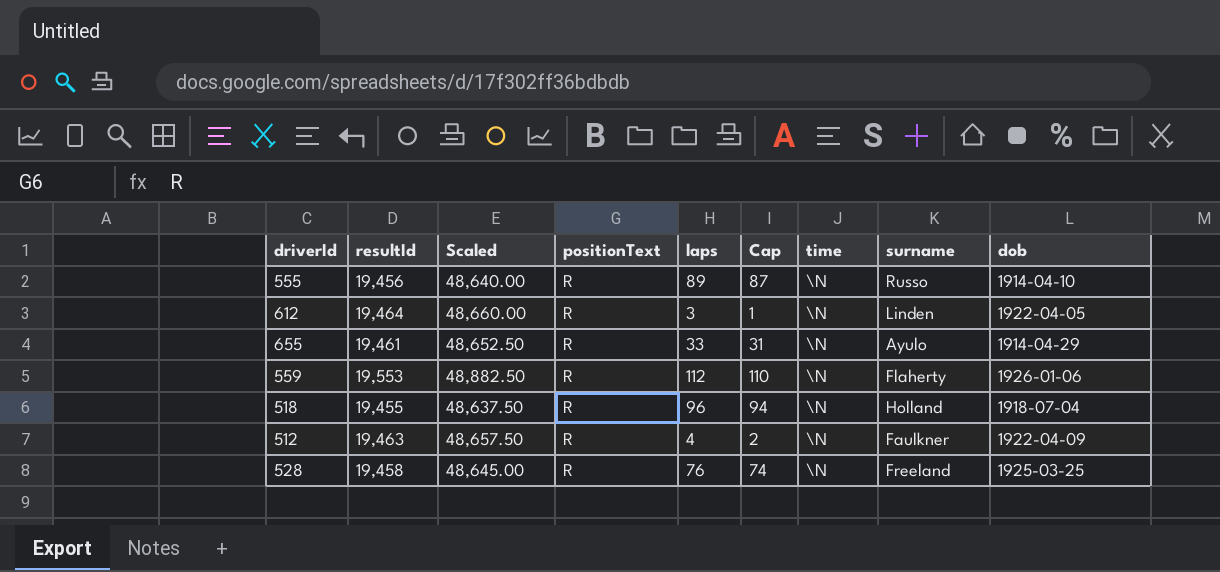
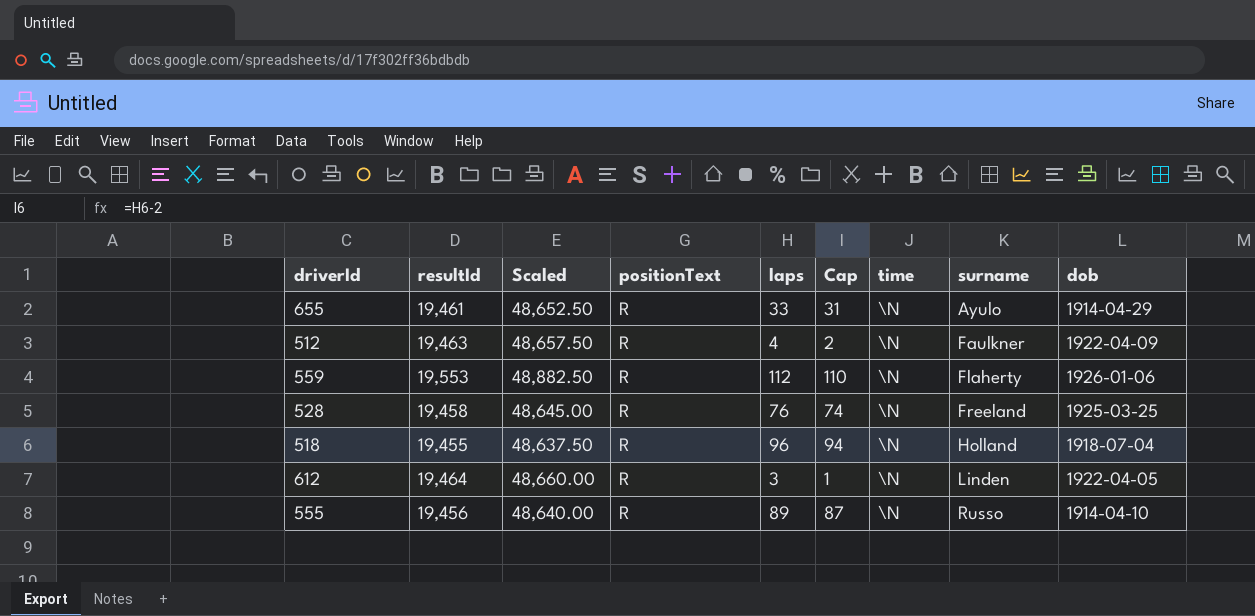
row order: none -> surname ascending

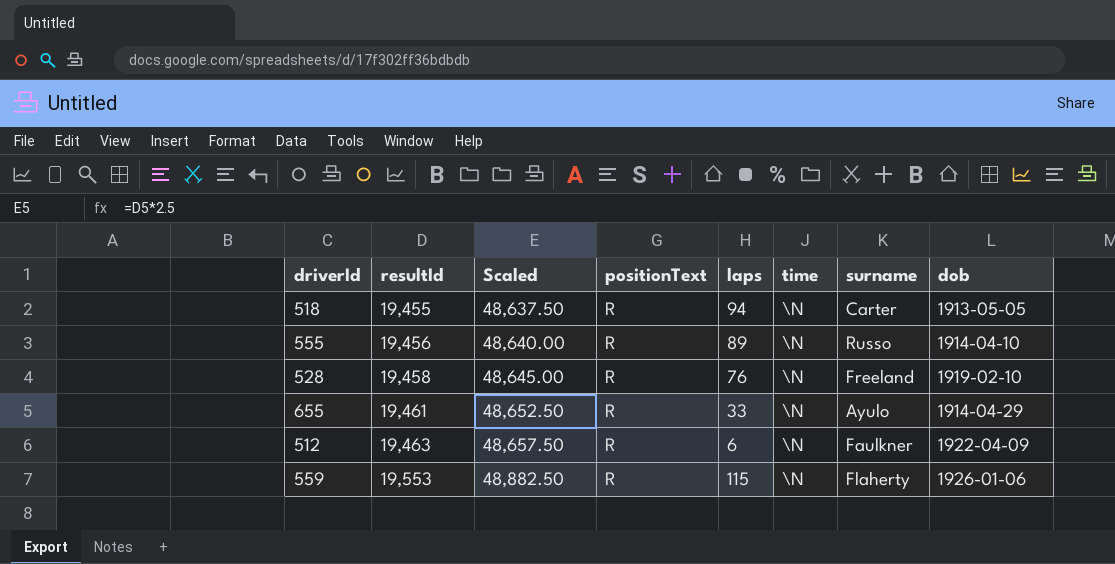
row order: surname ascending -> resultId ascending
column Cap | formula: [laps] - 2 -> none
row 612: 19,464 | 48,660.00 | R | 3 | 1 | \N | Linden | 1922-04-05 -> none
518 | laps: 96 -> 94
518 | surname: Holland -> Carter
518 | dob: 1918-07-04 -> 1913-05-05
528 | dob: 1925-03-25 -> 1919-02-10
512 | laps: 4 -> 6
559 | laps: 112 -> 115

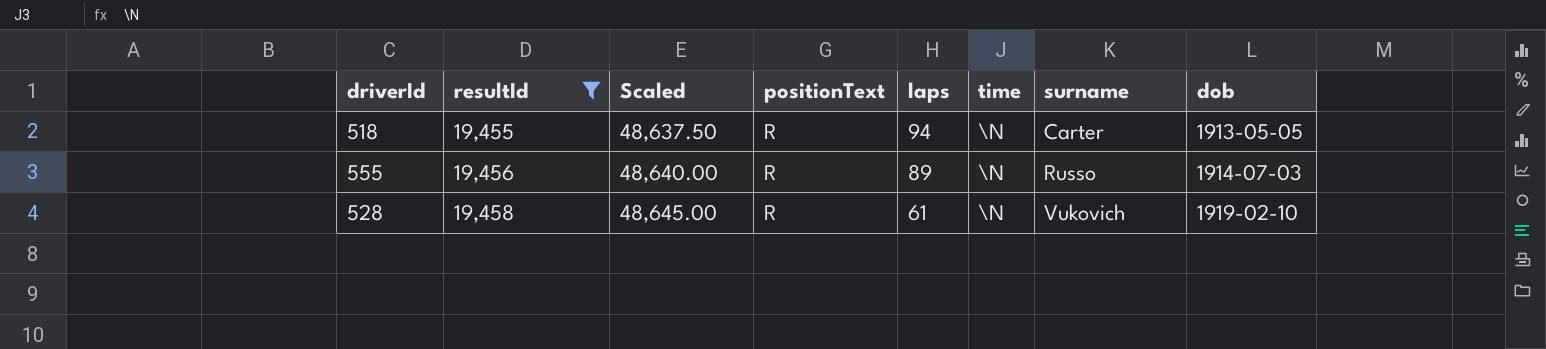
filter: none -> resultId <= 19,458
555 | dob: 1914-04-10 -> 1914-07-03
528 | laps: 76 -> 61
528 | surname: Freeland -> Vukovich

